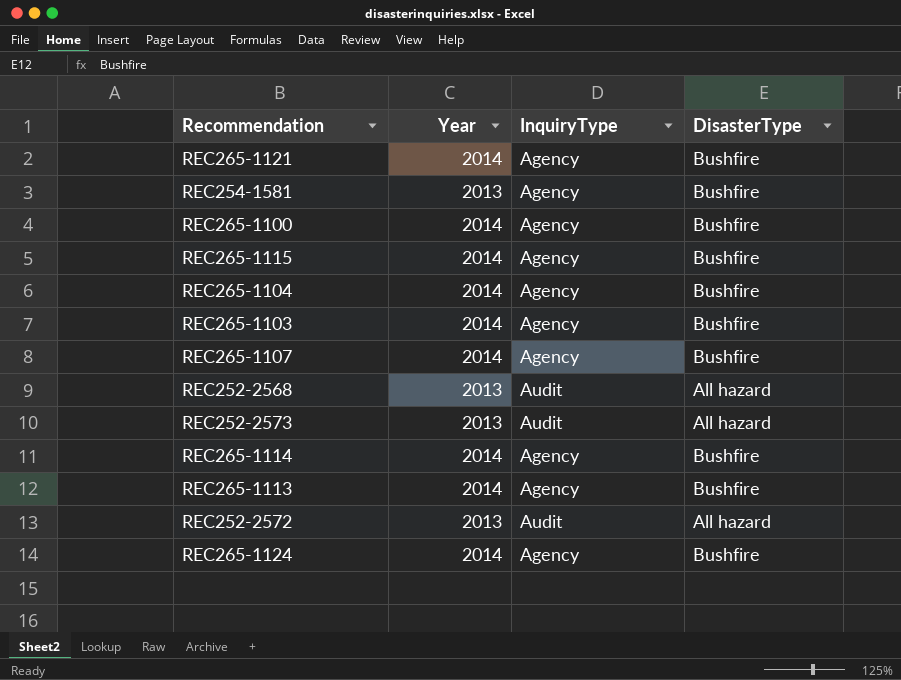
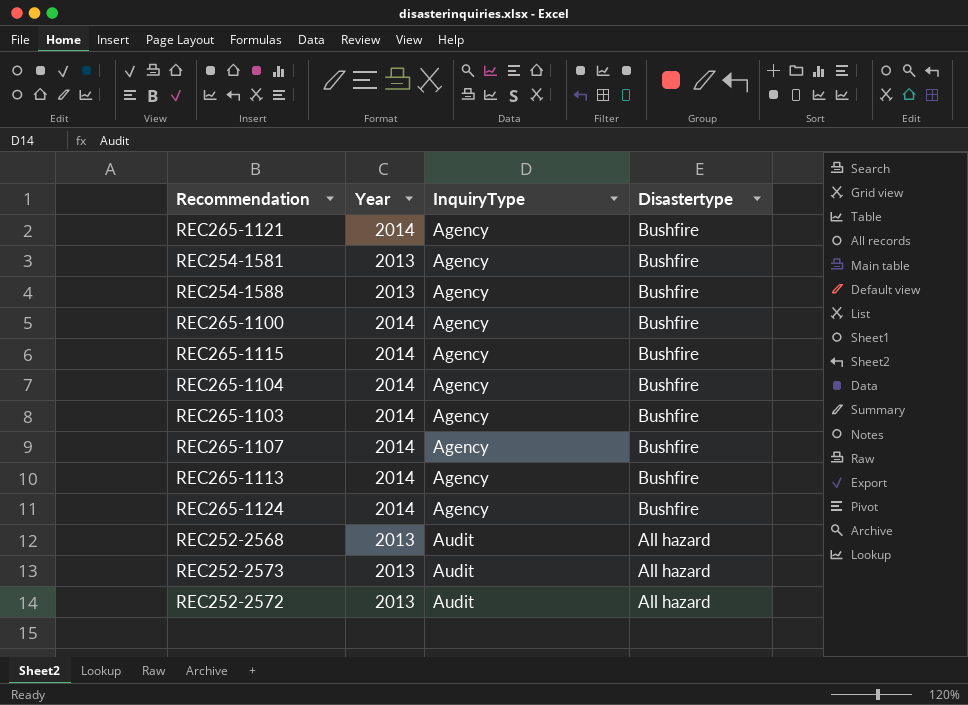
row order: none -> InquiryType ascending
column name: DisasterType -> Disastertype
row REC265-1114: 2014 | Agency | Bushfire -> none
row REC254-1588: none -> 2013 | Agency | Bushfire

